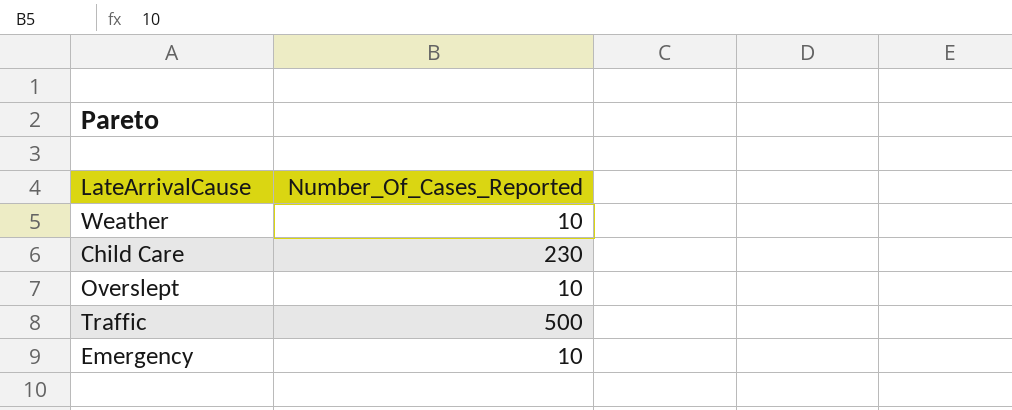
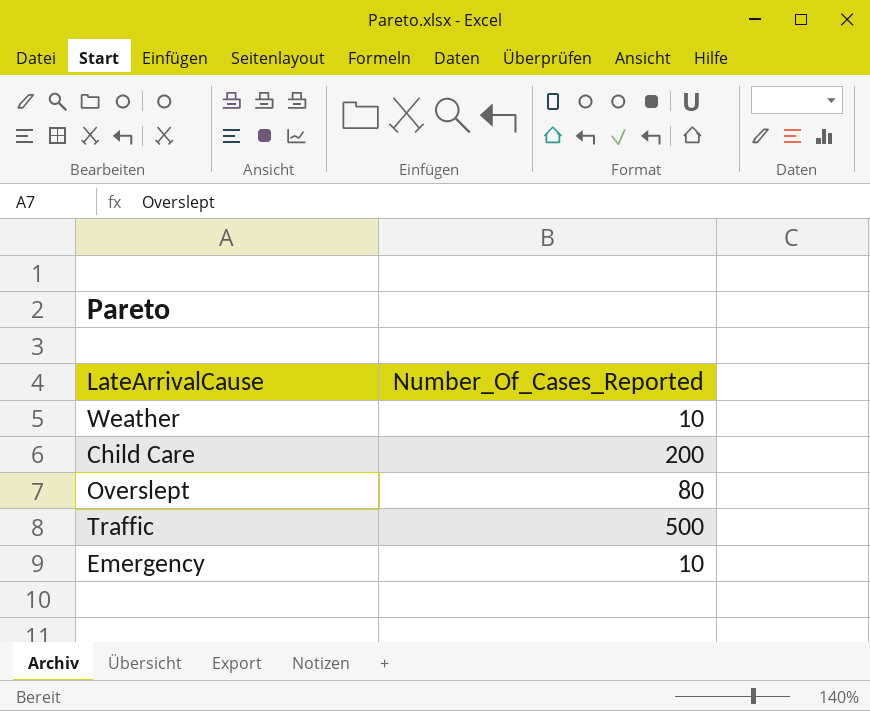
Child Care | Number_Of_Cases_Reported: 230 -> 200
Overslept | Number_Of_Cases_Reported: 10 -> 80

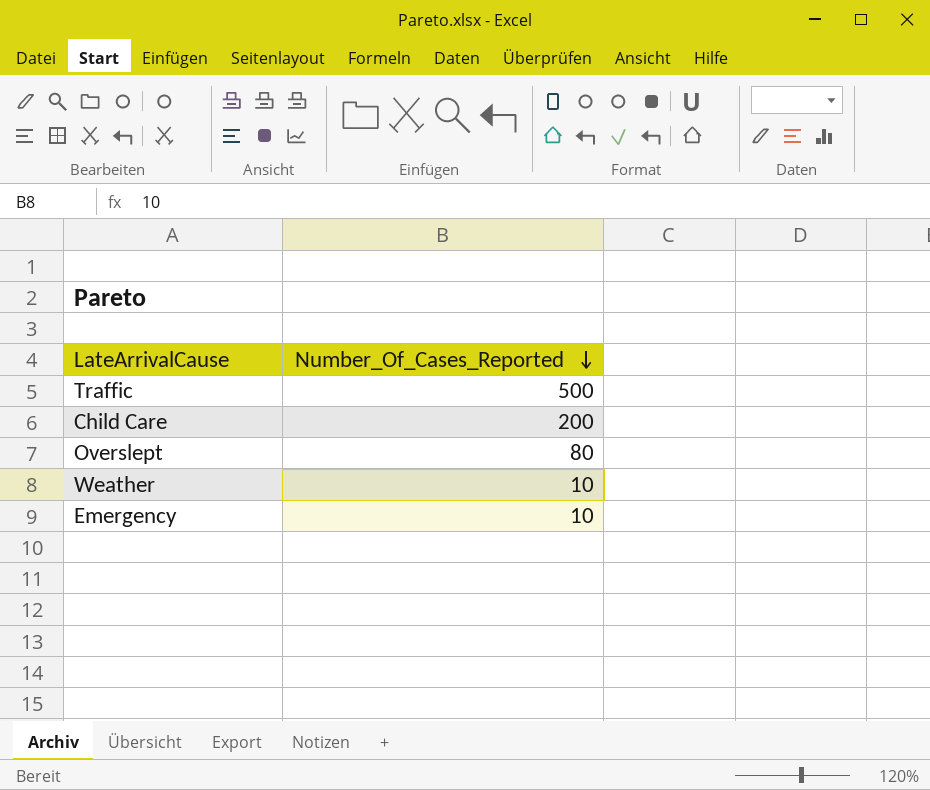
row order: none -> Number_Of_Cases_Reported descending

